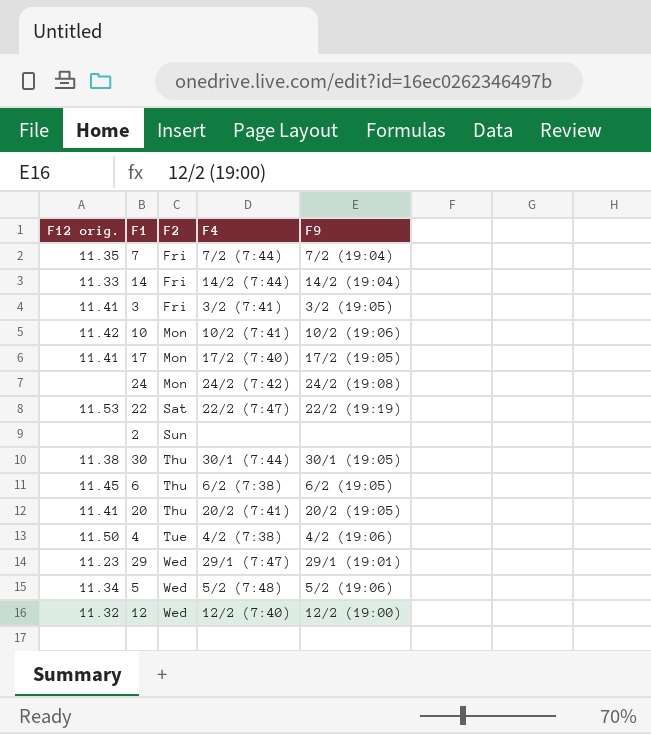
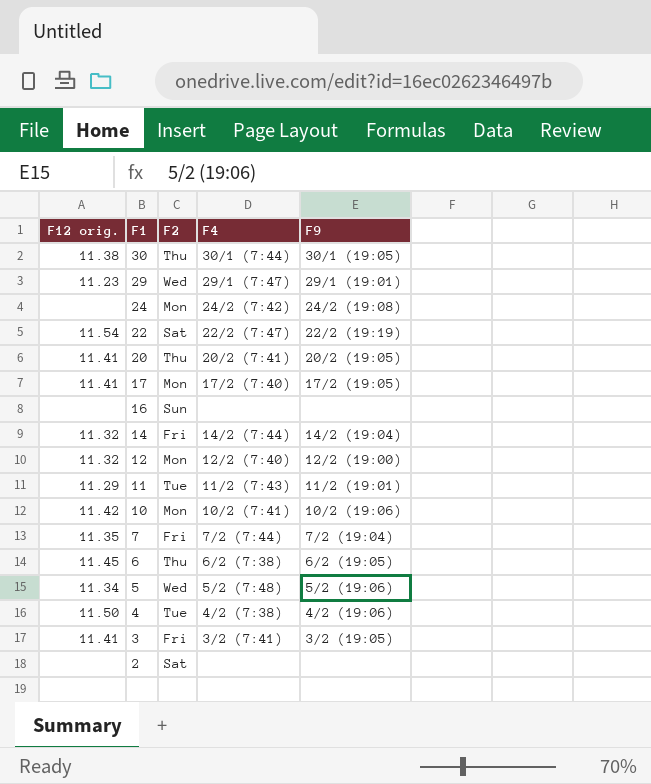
row order: F2 ascending -> F1 descending
22 | F12 orig.: 11.53 -> 11.54
row 16: none -> none | Sun | none | none
14 | F12 orig.: 11.33 -> 11.32
12 | F2: Wed -> Mon
row 11: none -> 11.29 | Tue | 11/2 (7:43) | 11/2 (19:01)
2 | F2: Sun -> Sat

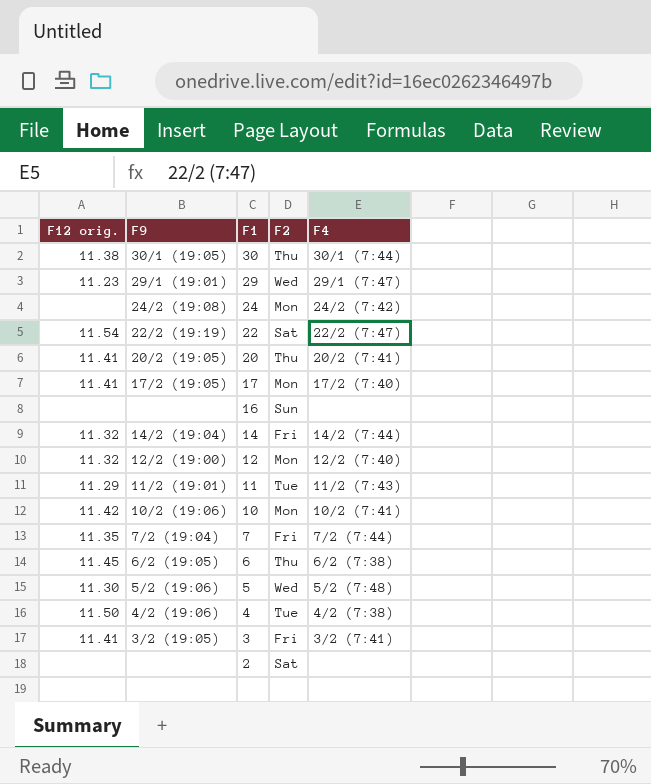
column F9 | position: 5 -> 2
5 | F12 orig.: 11.34 -> 11.30

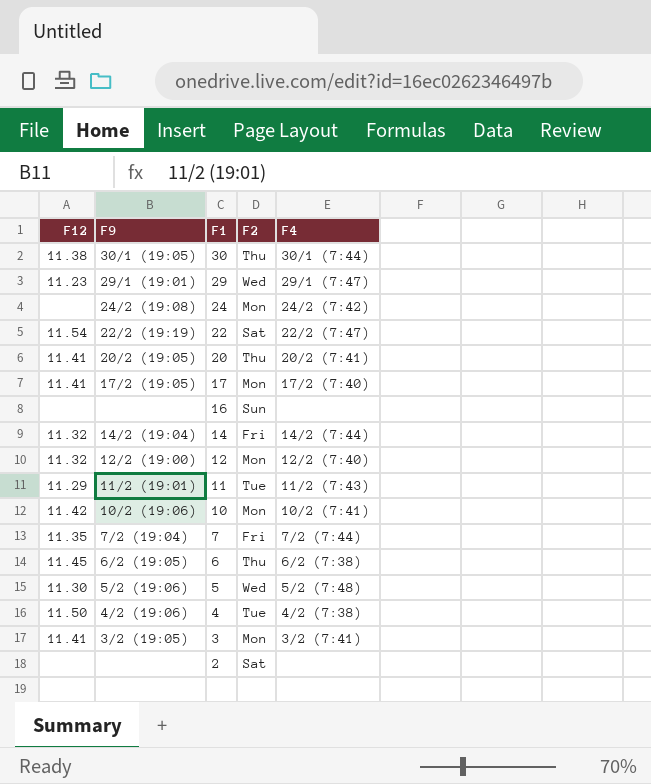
column name: F12 orig. -> F12
3 | F2: Fri -> Mon

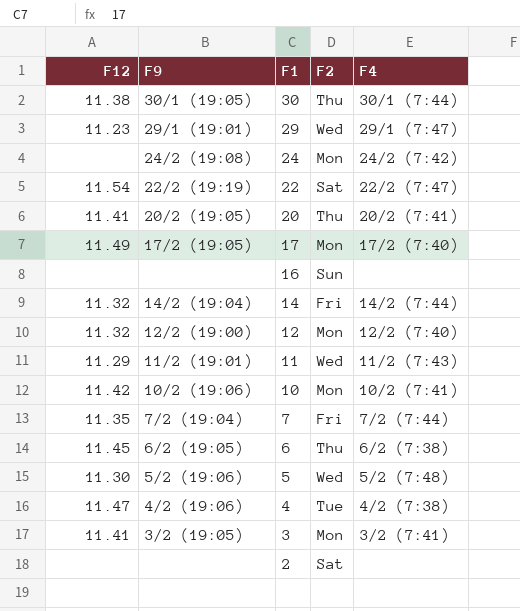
17 | F12: 11.41 -> 11.49
11 | F2: Tue -> Wed
4 | F12: 11.50 -> 11.47

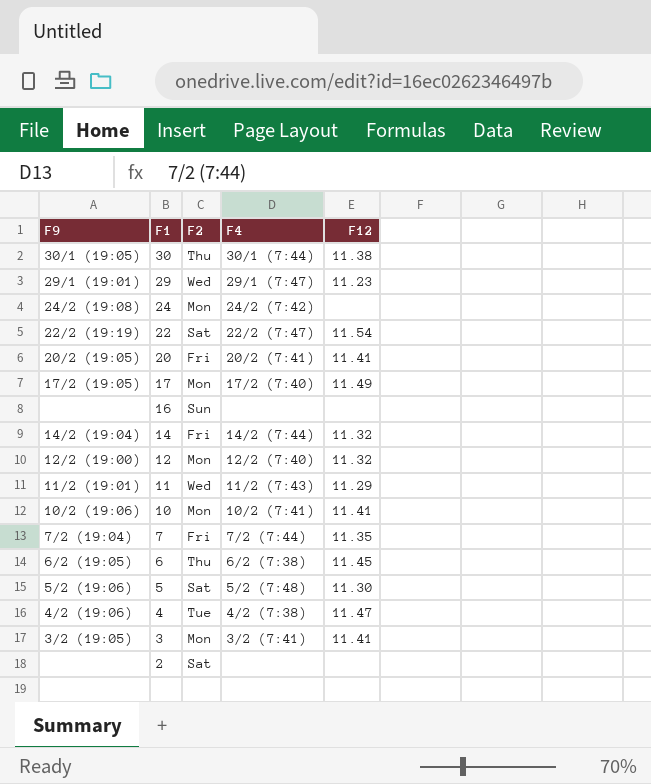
column F12 | position: 1 -> 5
20 | F2: Thu -> Fri
10 | F12: 11.42 -> 11.41
5 | F2: Wed -> Sat

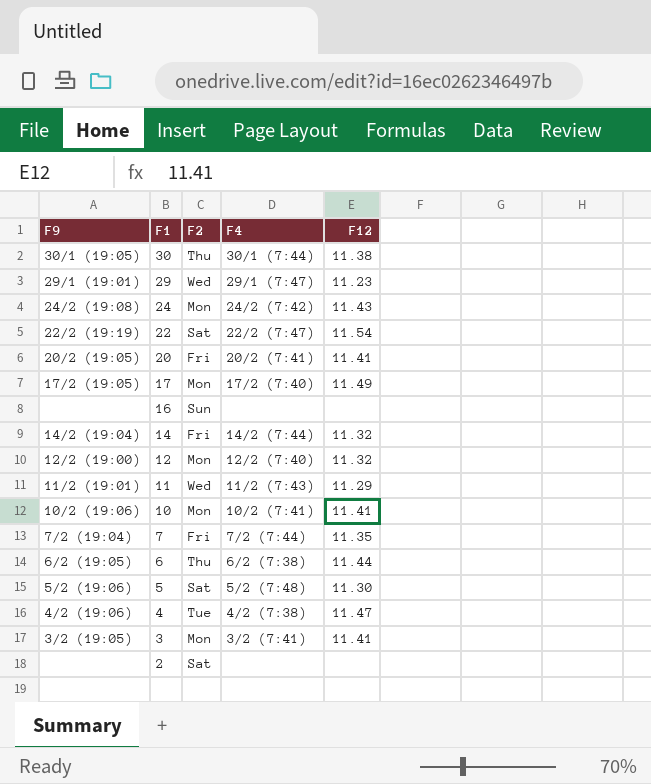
24 | F12: none -> 11.43
6 | F12: 11.45 -> 11.44

